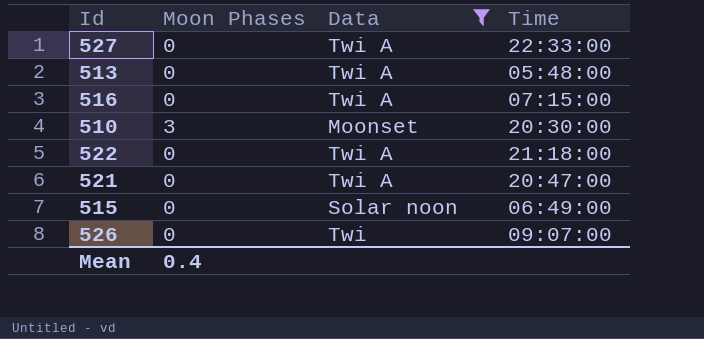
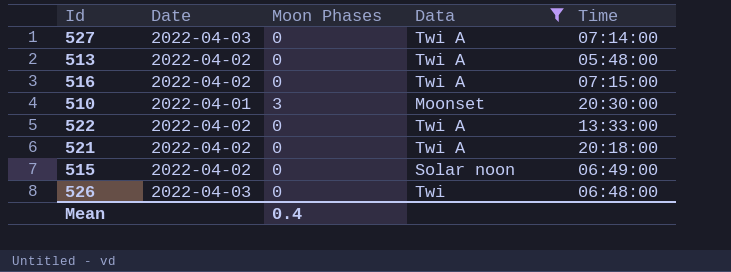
column Date | position: none -> 2
527 | Time: 22:33:00 -> 07:14:00
522 | Time: 21:18:00 -> 13:33:00
521 | Time: 20:47:00 -> 20:18:00
526 | Time: 09:07:00 -> 06:48:00

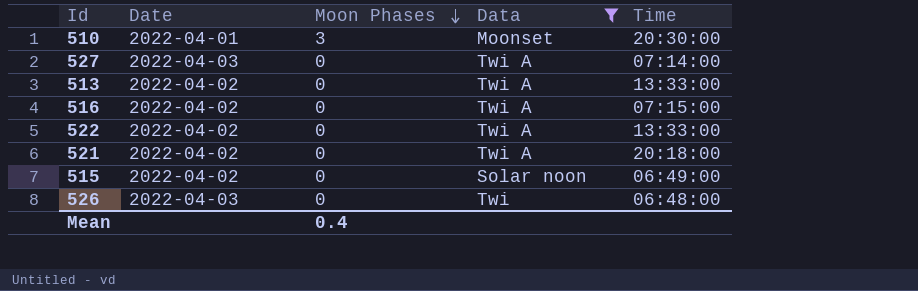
row order: none -> Moon Phases descending
513 | Time: 05:48:00 -> 13:33:00

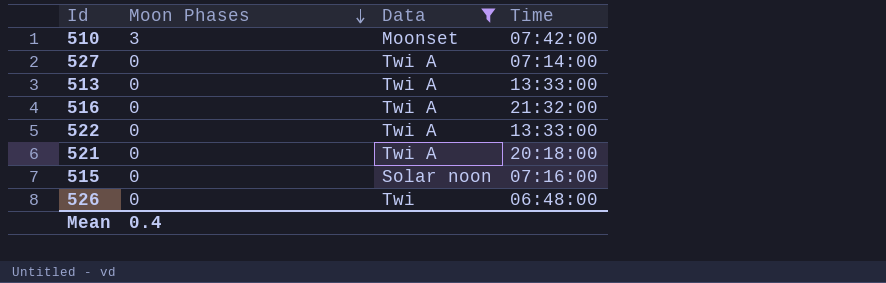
column Date | position: 2 -> none
510 | Time: 20:30:00 -> 07:42:00
516 | Time: 07:15:00 -> 21:32:00
515 | Time: 06:49:00 -> 07:16:00

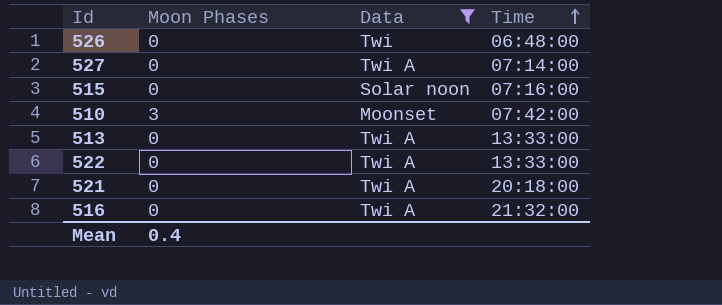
row order: Moon Phases descending -> Time ascending

